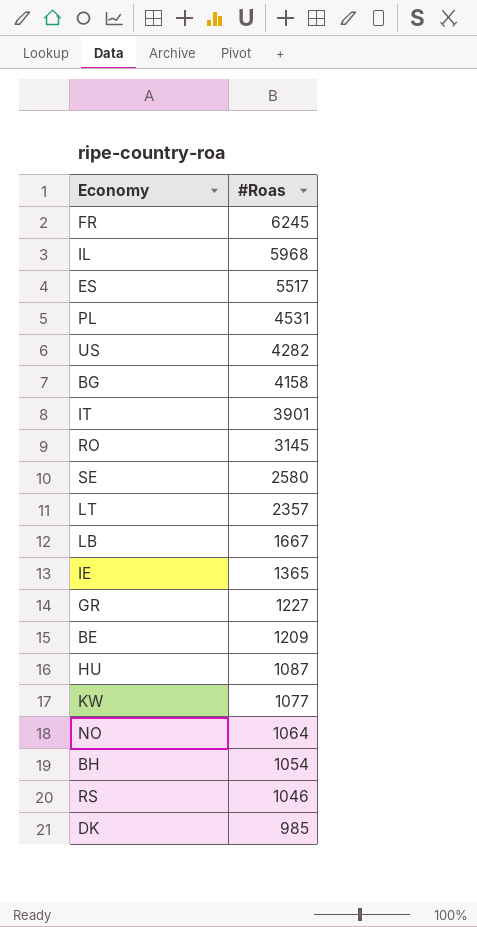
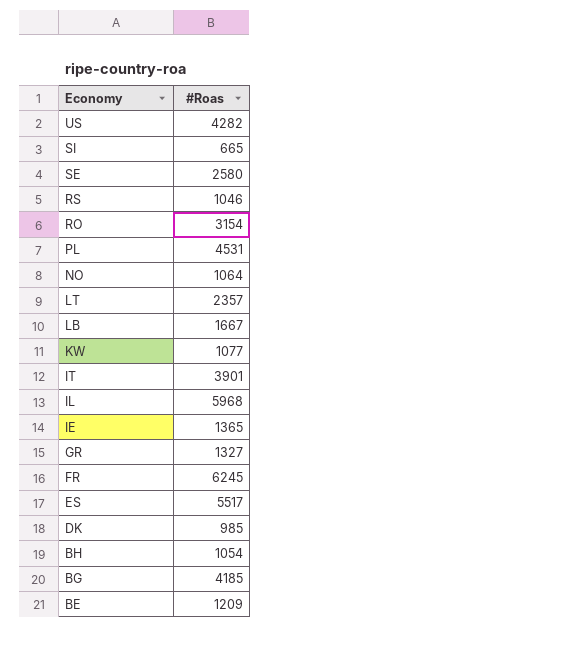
row order: #Roas descending -> Economy descending
row HU: 1087 -> none
row SI: none -> 665
RO | #Roas: 3145 -> 3154
GR | #Roas: 1227 -> 1327
BG | #Roas: 4158 -> 4185

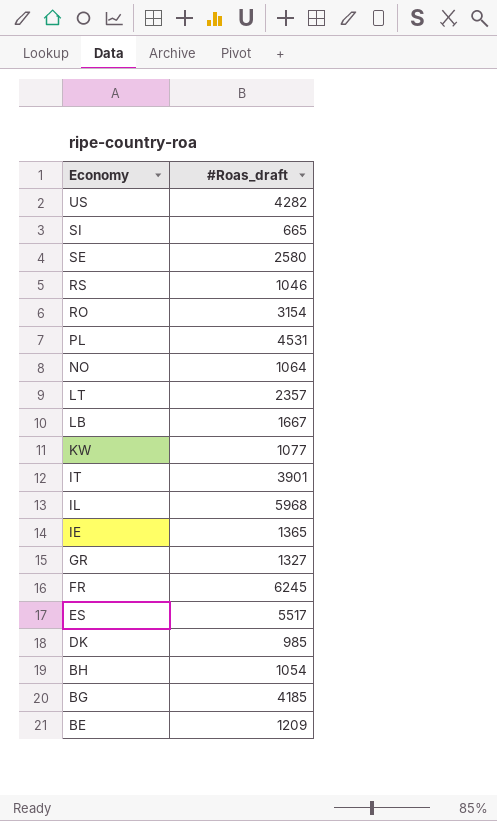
column name: #Roas -> #Roas_draft

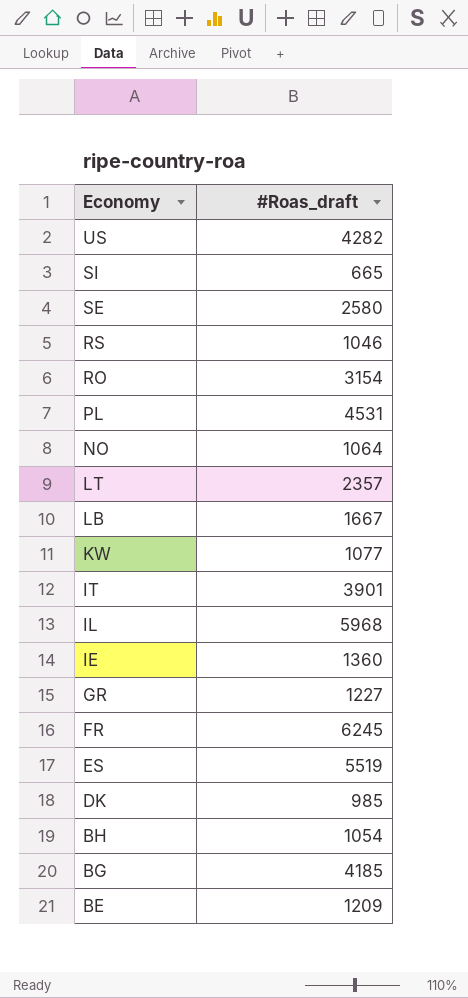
IE | #Roas_draft: 1365 -> 1360
GR | #Roas_draft: 1327 -> 1227
ES | #Roas_draft: 5517 -> 5519

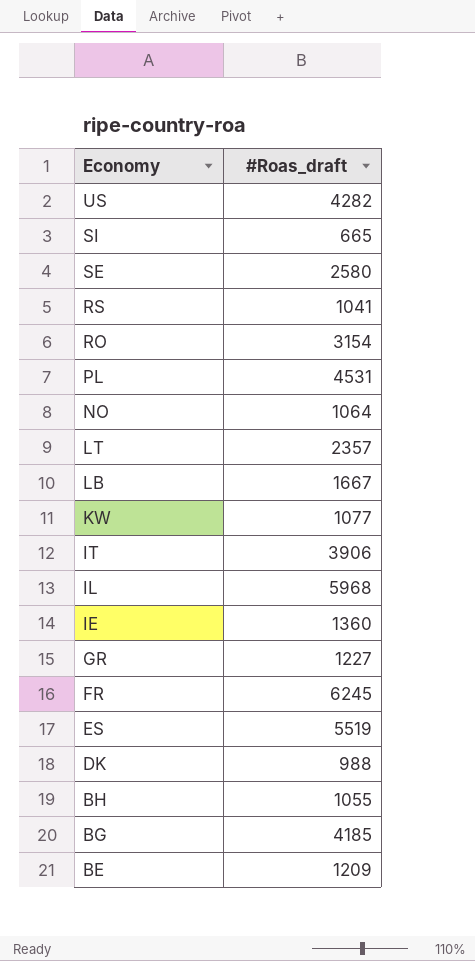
RS | #Roas_draft: 1046 -> 1041
IT | #Roas_draft: 3901 -> 3906
DK | #Roas_draft: 985 -> 988
BH | #Roas_draft: 1054 -> 1055

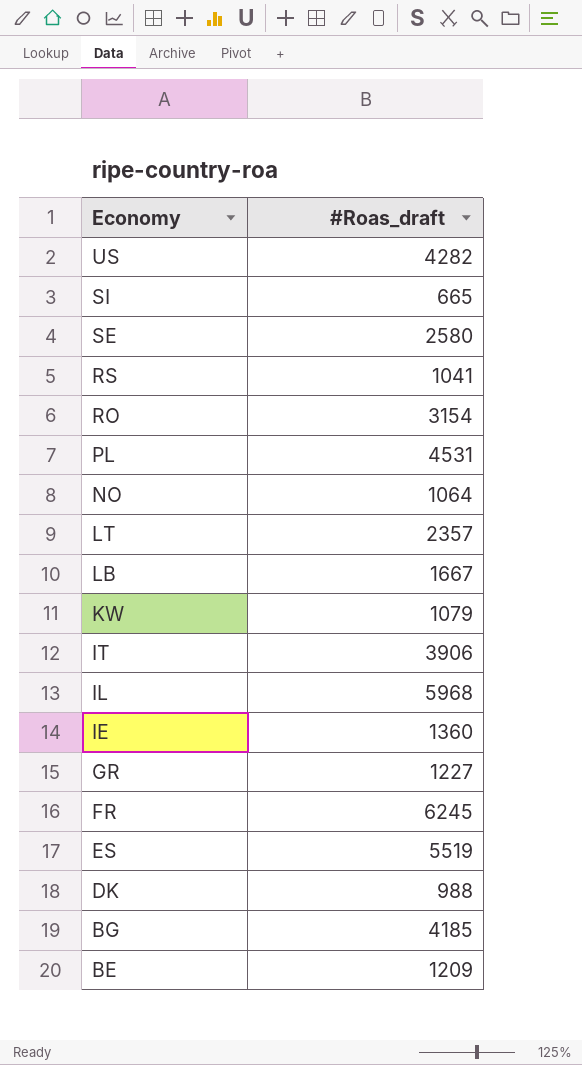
row BH: 1055 -> none
KW | #Roas_draft: 1077 -> 1079

